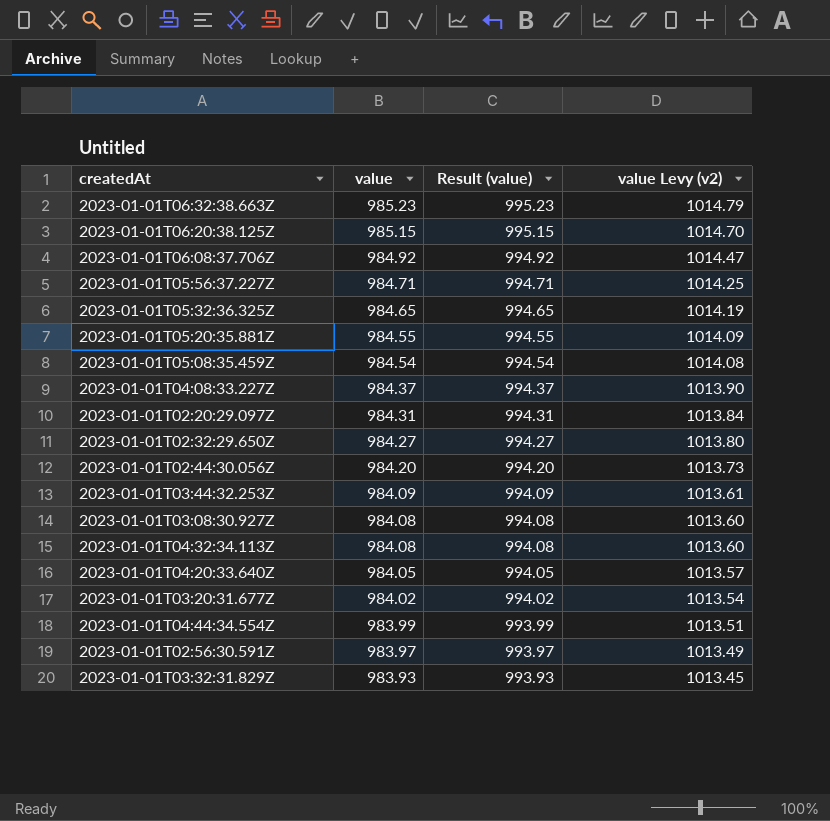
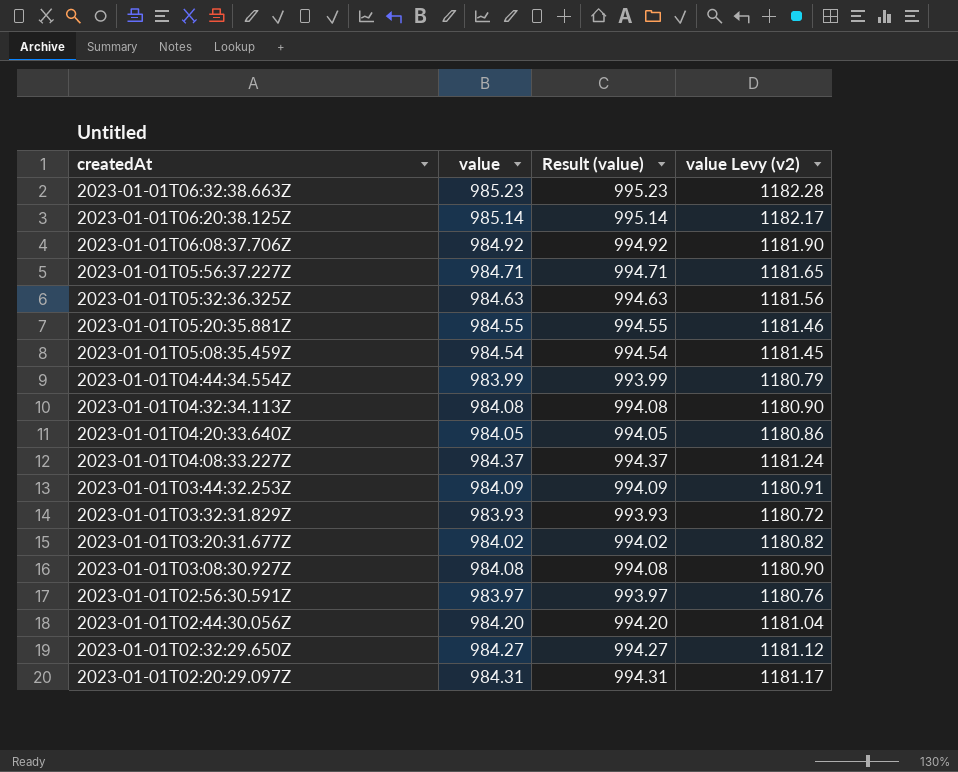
row order: value descending -> createdAt descending
column value Levy (v2) | formula: [value] * 1.03 -> [value] * 1.2
2023-01-01T06:20:38.125Z | value: 985.15 -> 985.14
2023-01-01T06:20:38.125Z | Result (value): 995.15 -> 995.14
2023-01-01T05:32:36.325Z | value: 984.65 -> 984.63
2023-01-01T05:32:36.325Z | Result (value): 994.65 -> 994.63

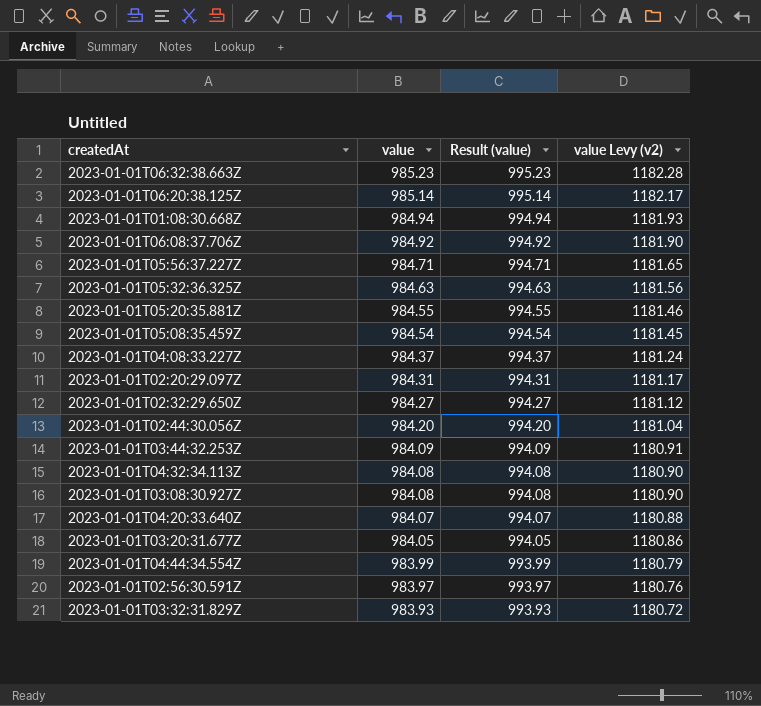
row order: createdAt descending -> value descending
row 2023-01-01T01:08:30.668Z: none -> 984.94 | 994.94 | 1181.93
2023-01-01T04:20:33.640Z | value: 984.05 -> 984.07
2023-01-01T04:20:33.640Z | Result (value): 994.05 -> 994.07
2023-01-01T04:20:33.640Z | value Levy (v2): 1180.86 -> 1180.88
2023-01-01T03:20:31.677Z | value: 984.02 -> 984.05
2023-01-01T03:20:31.677Z | Result (value): 994.02 -> 994.05
2023-01-01T03:20:31.677Z | value Levy (v2): 1180.82 -> 1180.86

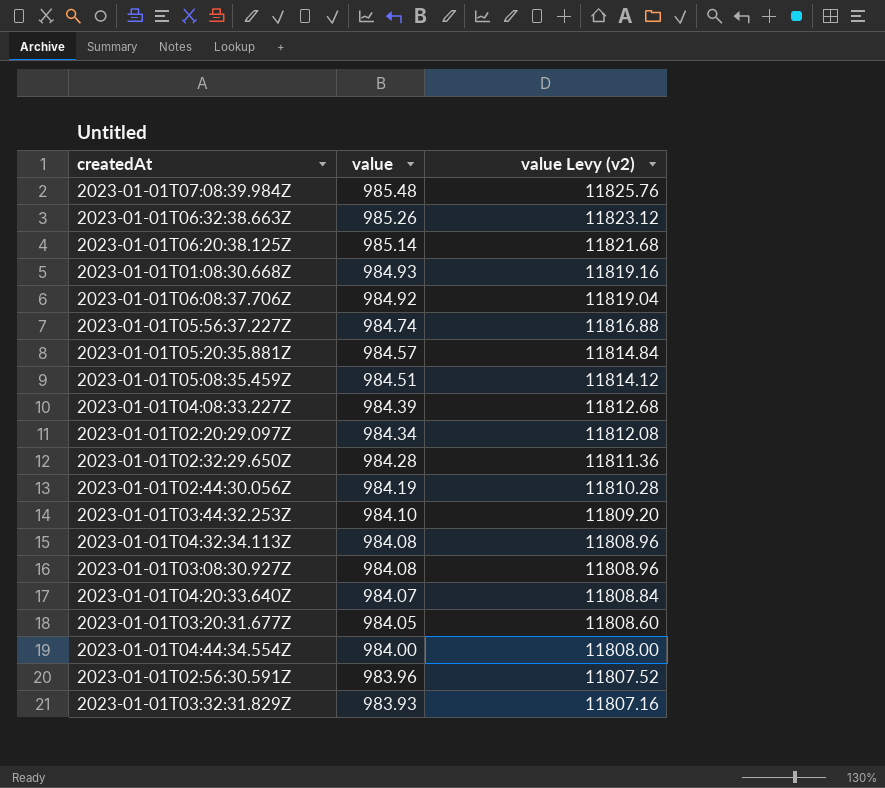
column Result (value) | formula: [value] + 10 -> none
column value Levy (v2) | formula: [value] * 1.2 -> [value] * 12
row 2023-01-01T05:32:36.325Z: 984.63 | 994.63 | 1181.56 -> none
row 2023-01-01T07:08:39.984Z: none -> 985.48 | 11825.76
2023-01-01T06:32:38.663Z | value: 985.23 -> 985.26
2023-01-01T01:08:30.668Z | value: 984.94 -> 984.93
2023-01-01T05:56:37.227Z | value: 984.71 -> 984.74
2023-01-01T05:20:35.881Z | value: 984.55 -> 984.57
2023-01-01T05:08:35.459Z | value: 984.54 -> 984.51
2023-01-01T04:08:33.227Z | value: 984.37 -> 984.39
2023-01-01T02:20:29.097Z | value: 984.31 -> 984.34
2023-01-01T02:32:29.650Z | value: 984.27 -> 984.28
2023-01-01T02:44:30.056Z | value: 984.20 -> 984.19
2023-01-01T03:44:32.253Z | value: 984.09 -> 984.10
2023-01-01T04:44:34.554Z | value: 983.99 -> 984.00
2023-01-01T02:56:30.591Z | value: 983.97 -> 983.96

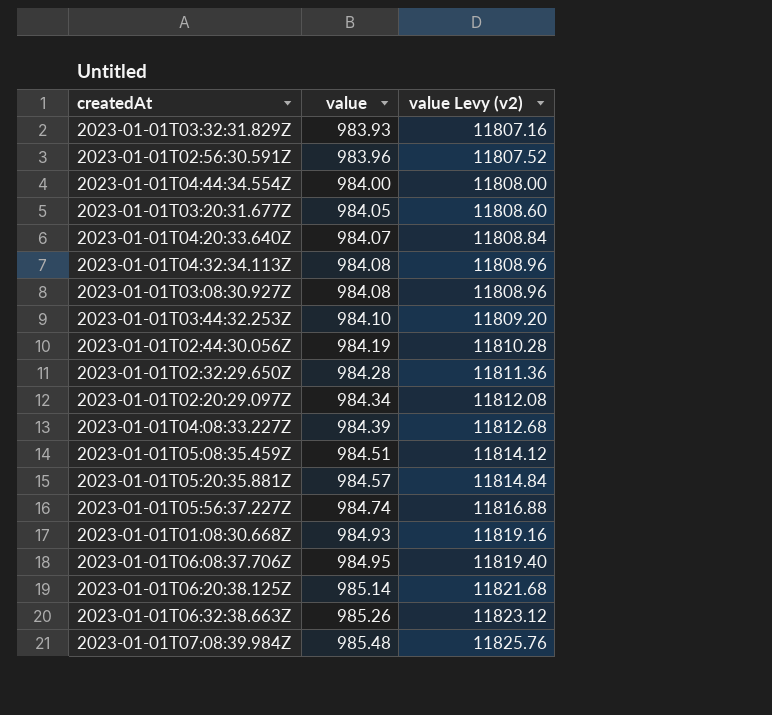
row order: value descending -> value ascending
2023-01-01T06:08:37.706Z | value: 984.92 -> 984.95
2023-01-01T06:08:37.706Z | value Levy (v2): 11819.04 -> 11819.40

